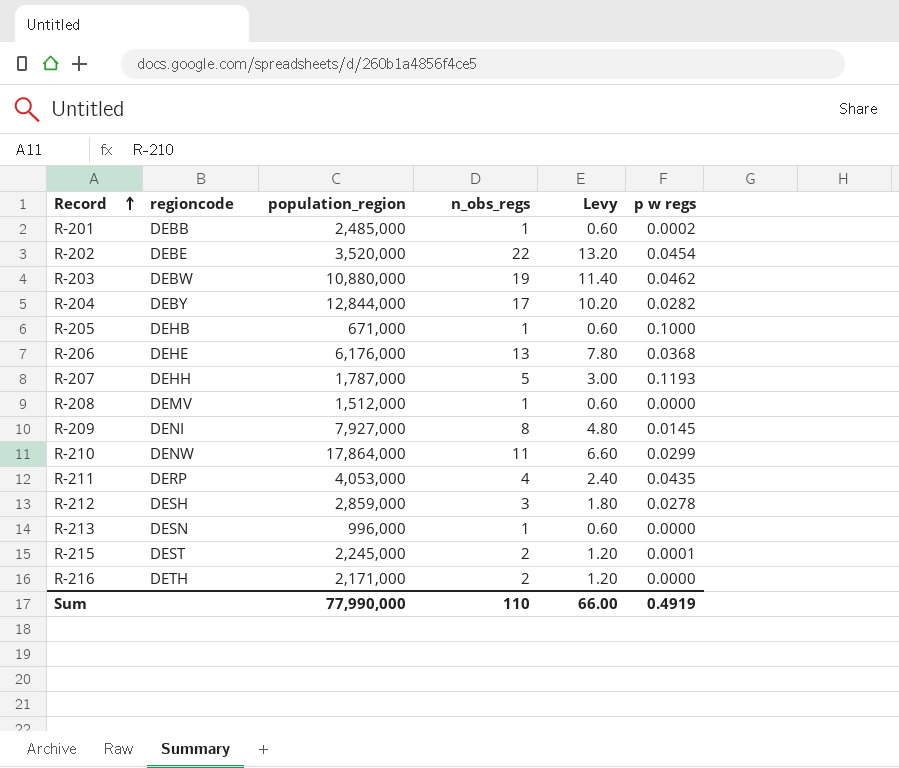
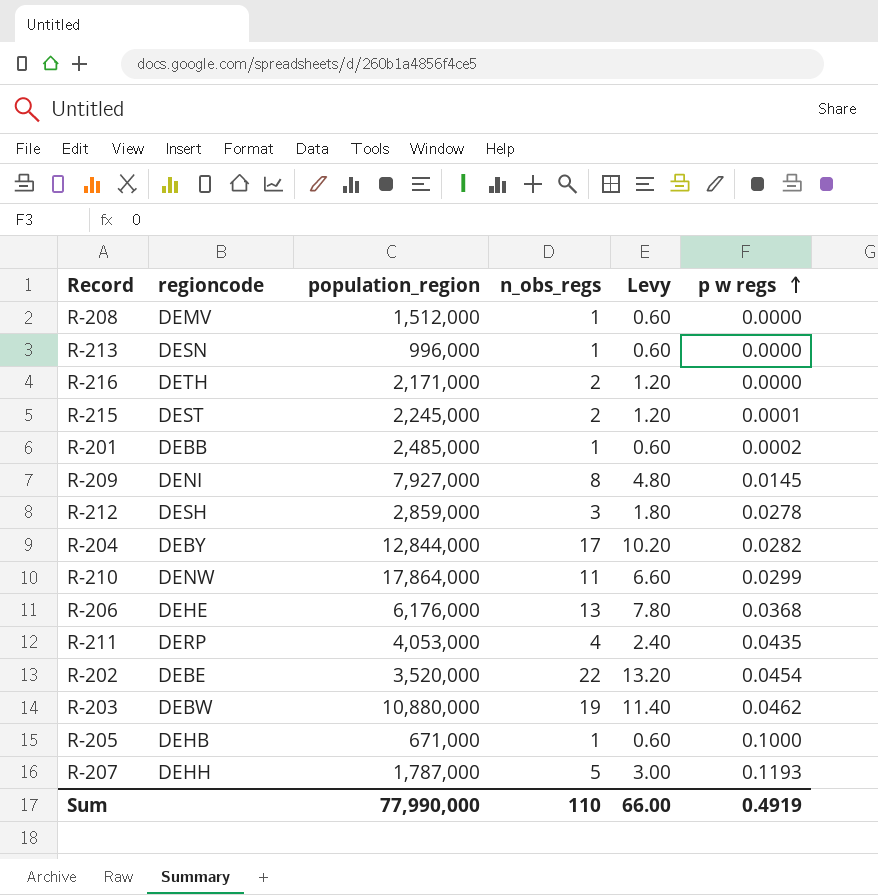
row order: Record ascending -> p w regs ascending

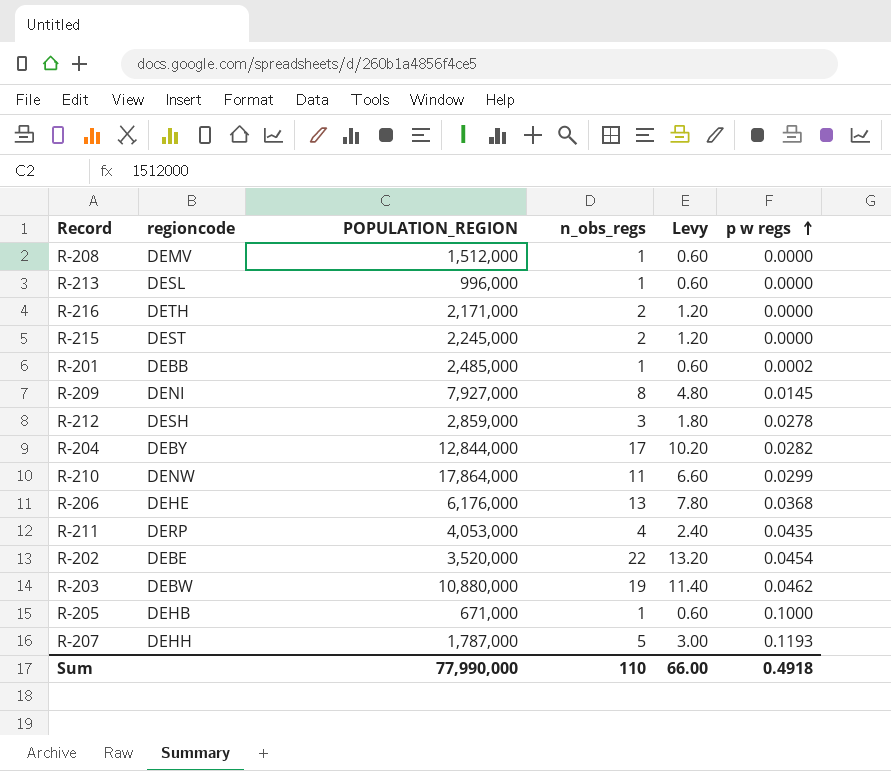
column name: population_region -> POPULATION_REGION
R-213 | regioncode: DESN -> DESL
R-215 | p w regs: 0.0001 -> 0.0000
Sum | p w regs: 0.4919 -> 0.4918

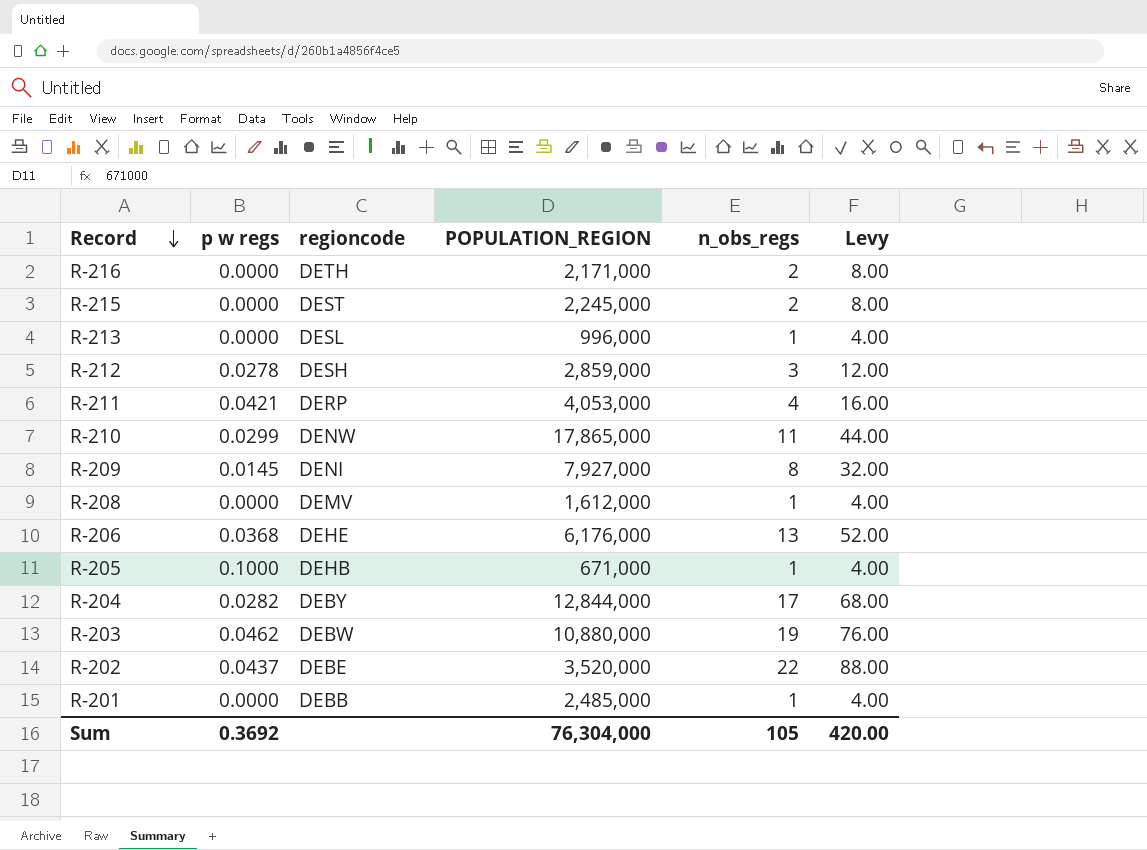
row order: p w regs ascending -> Record descending
column p w regs | position: 6 -> 2
column Levy | formula: [n_obs_regs] * 0.6 -> [n_obs_regs] * 4
row R-207: DEHH | 1,787,000 | 5 | 3.00 | 0.1193 -> none
R-211 | p w regs: 0.0435 -> 0.0421
R-210 | POPULATION_REGION: 17,864,000 -> 17,865,000
R-208 | POPULATION_REGION: 1,512,000 -> 1,612,000
R-202 | p w regs: 0.0454 -> 0.0437
R-201 | p w regs: 0.0002 -> 0.0000
Sum | p w regs: 0.4918 -> 0.3692
Sum | POPULATION_REGION: 77,990,000 -> 76,304,000
Sum | n_obs_regs: 110 -> 105
Sum | Levy: 66.00 -> 420.00

